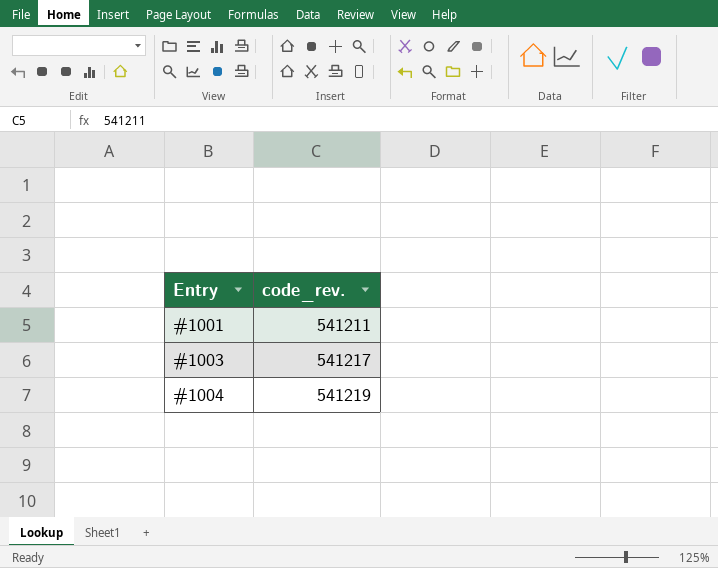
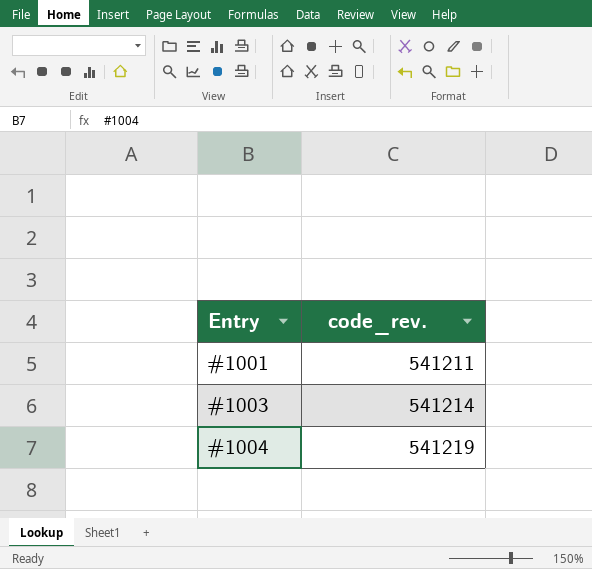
#1003 | code_rev.: 541217 -> 541214

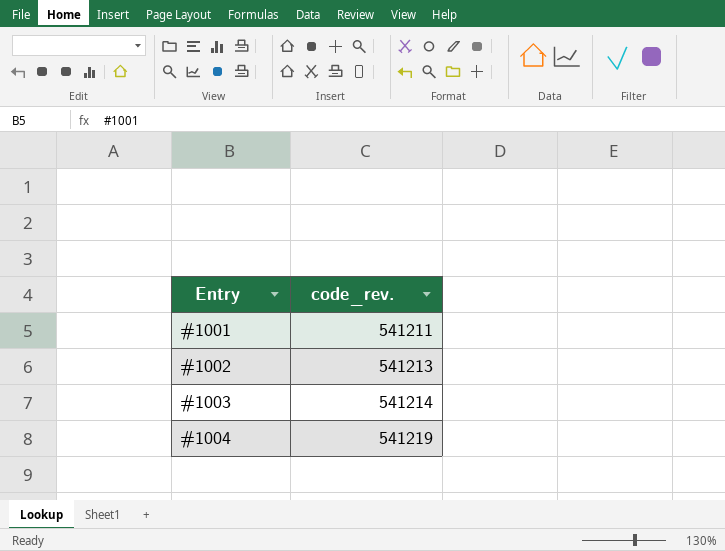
row #1002: none -> 541213

